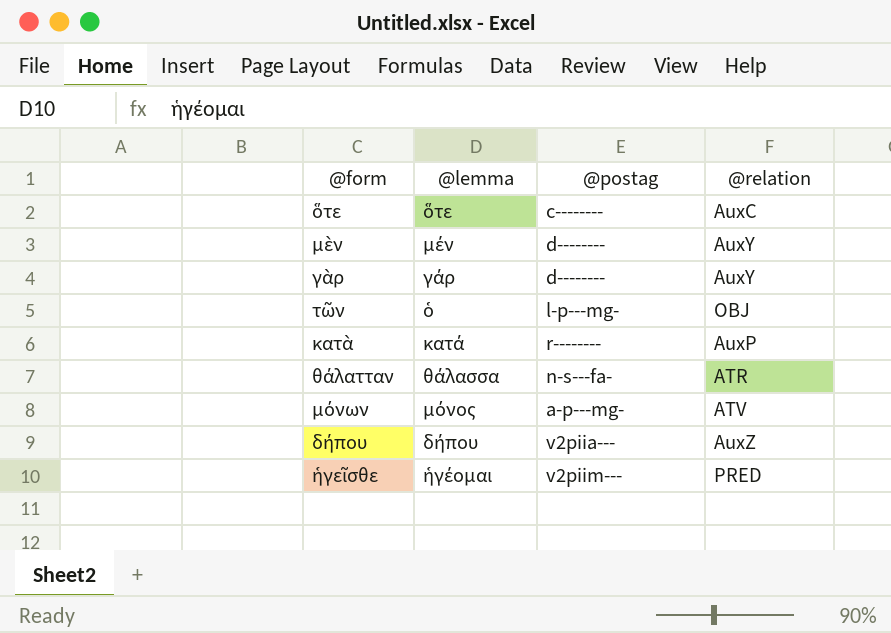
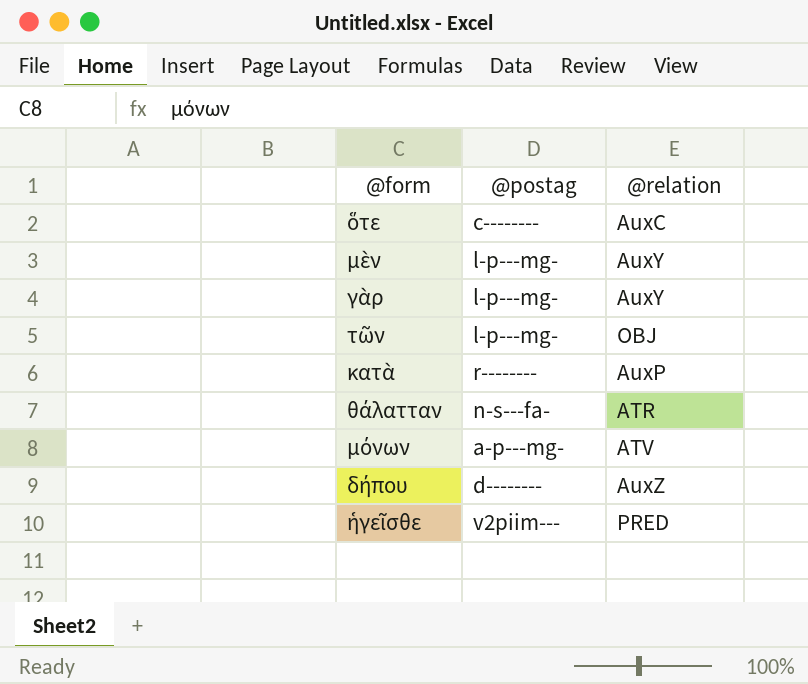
column @lemma | position: 2 -> none
μὲν | @postag: d-------- -> l-p---mg-
γὰρ | @postag: d-------- -> l-p---mg-
δήπου | @postag: v2piia--- -> d--------

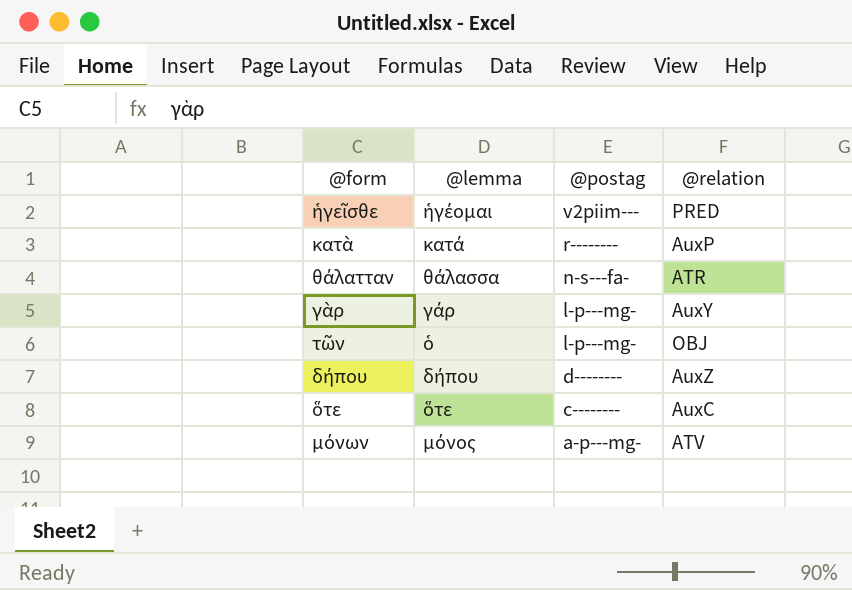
row order: none -> @postag descending
column @lemma | position: none -> 2
row μὲν: l-p---mg- | AuxY -> none

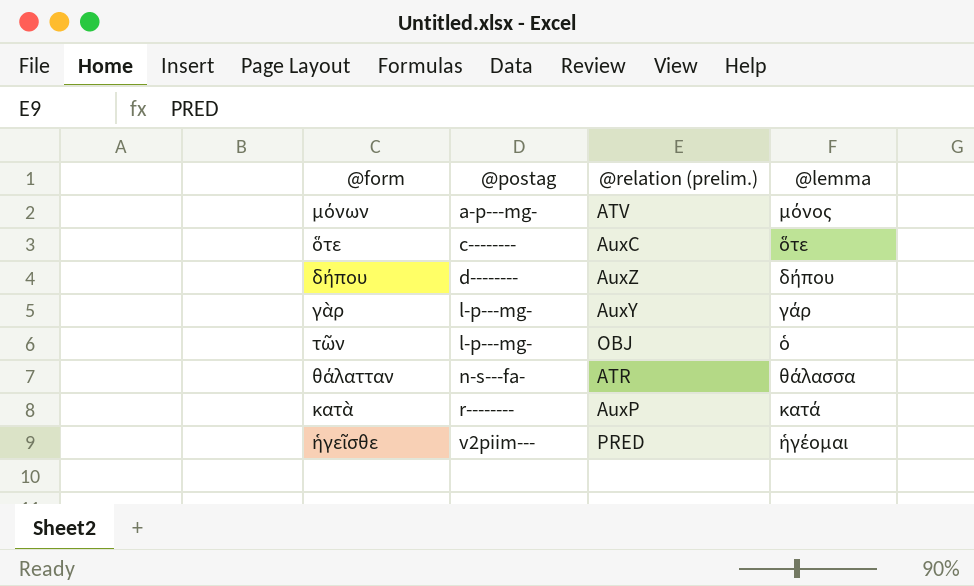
row order: @postag descending -> @postag ascending
column name: @relation -> @relation (prelim.)
column @lemma | position: 2 -> 4

